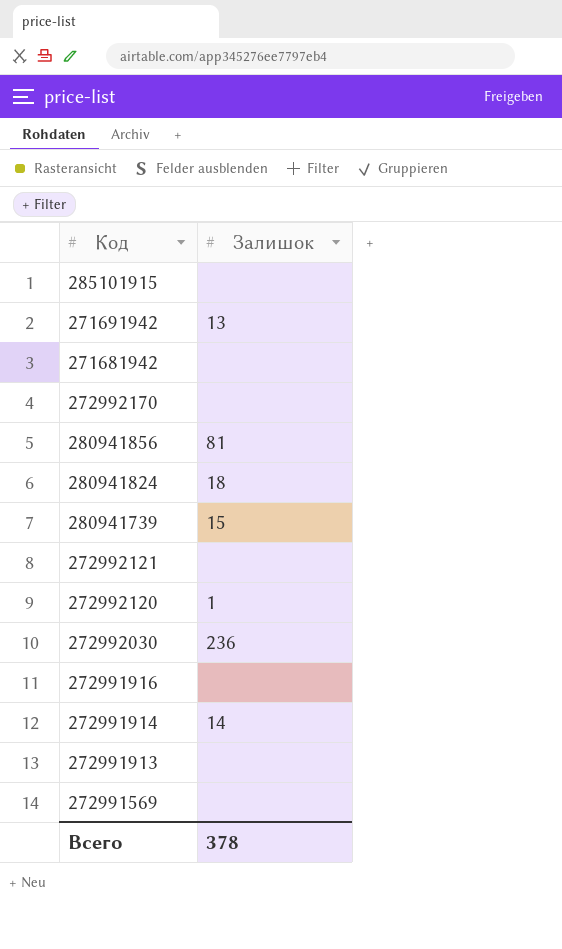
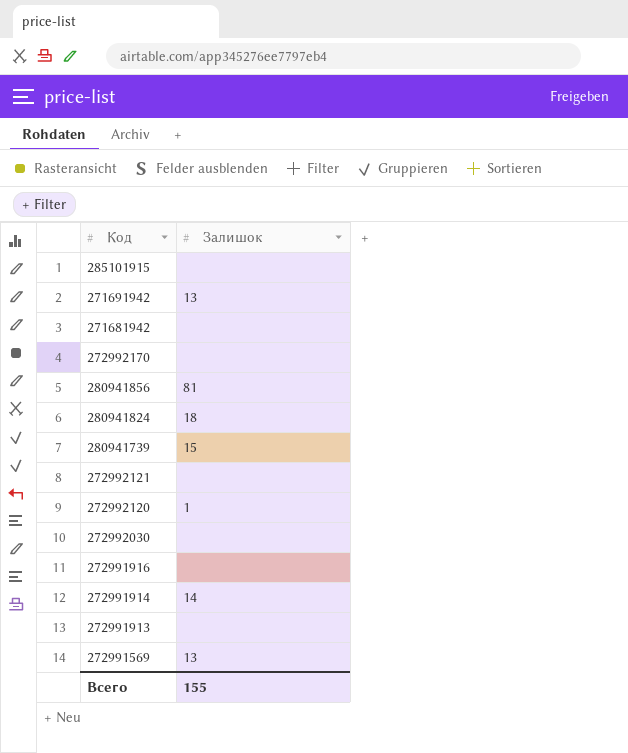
272992030 | Залишок: 236 -> none
272991569 | Залишок: none -> 13
Всего | Залишок: 378 -> 155

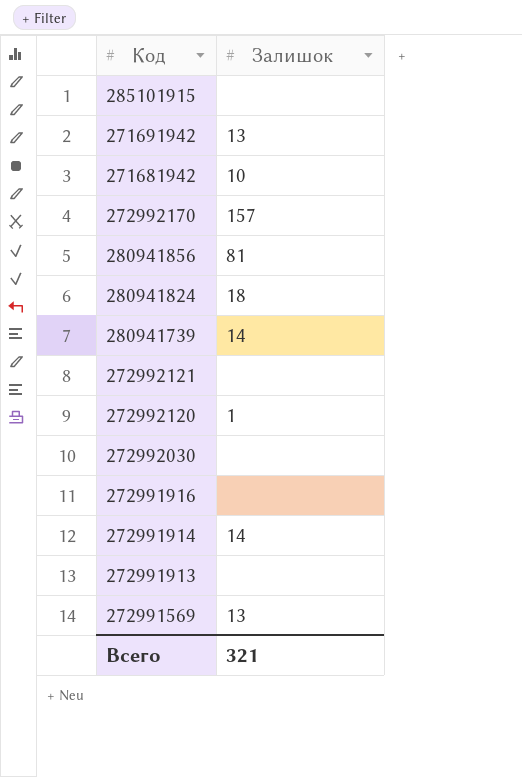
271681942 | Залишок: none -> 10
272992170 | Залишок: none -> 157
280941739 | Залишок: 15 -> 14
Всего | Залишок: 155 -> 321

